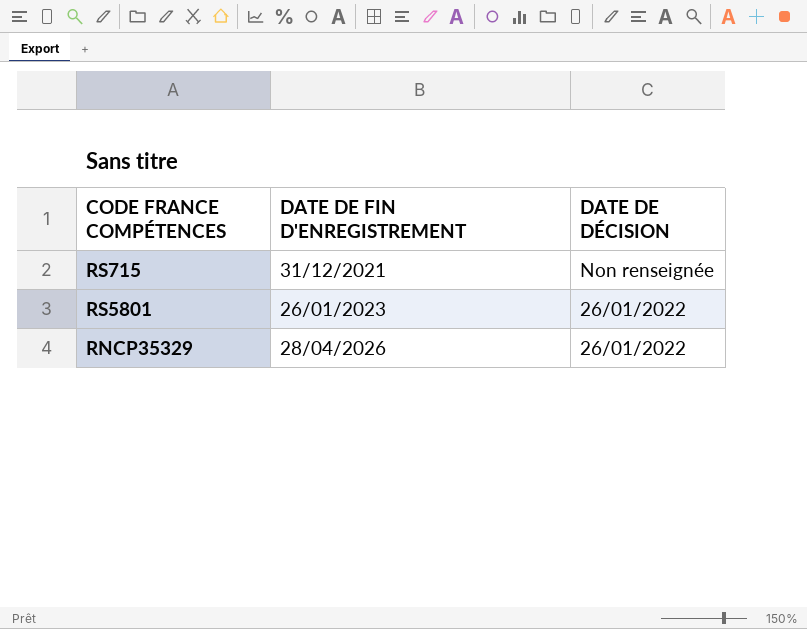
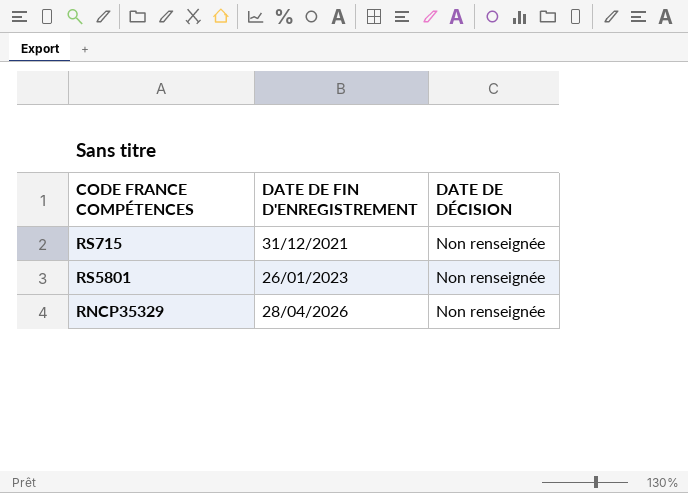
RS5801 | DATE DE DÉCISION: 26/01/2022 -> Non renseignée
RNCP35329 | DATE DE DÉCISION: 26/01/2022 -> Non renseignée

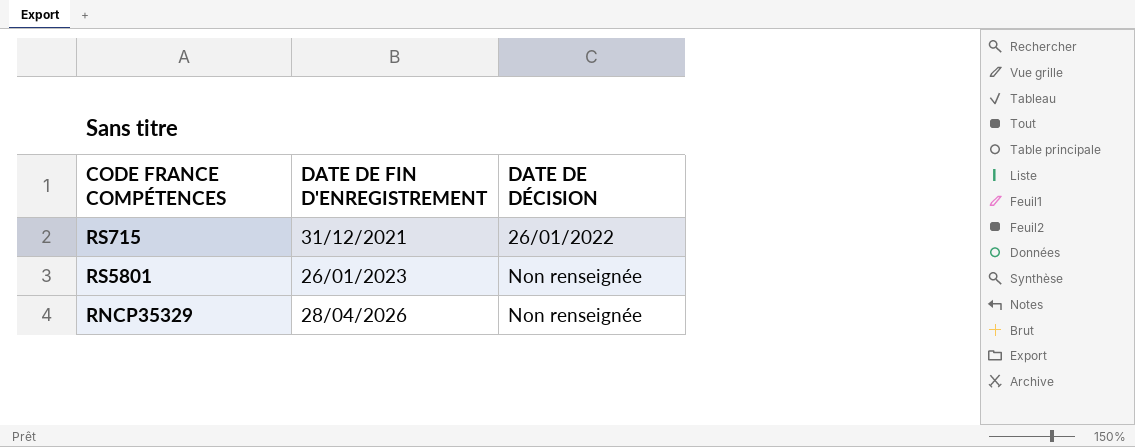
RS715 | DATE DE DÉCISION: Non renseignée -> 26/01/2022

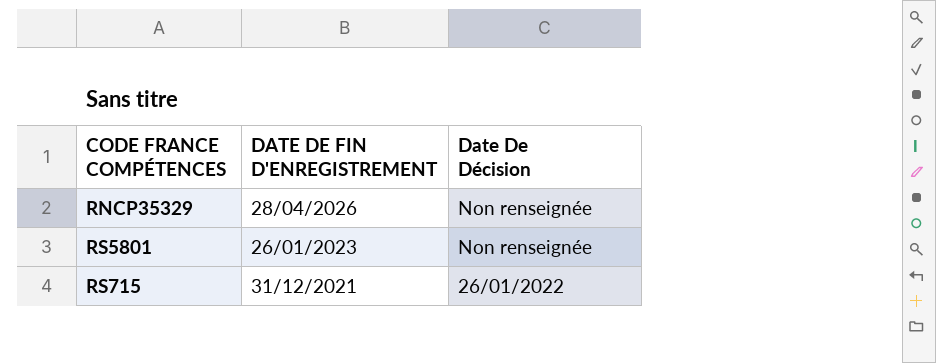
row order: DATE DE FIN D'ENREGISTREMENT ascending -> DATE DE FIN D'ENREGISTREMENT descending
column name: DATE DE DÉCISION -> Date De Décision

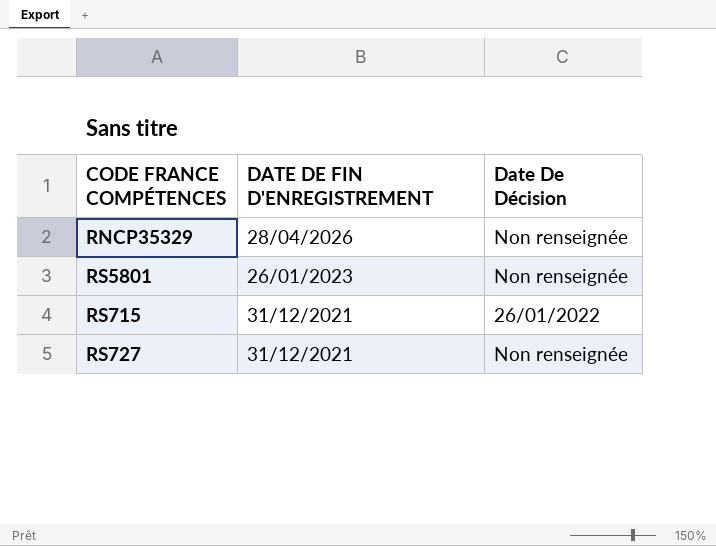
row RS727: none -> 31/12/2021 | Non renseignée

